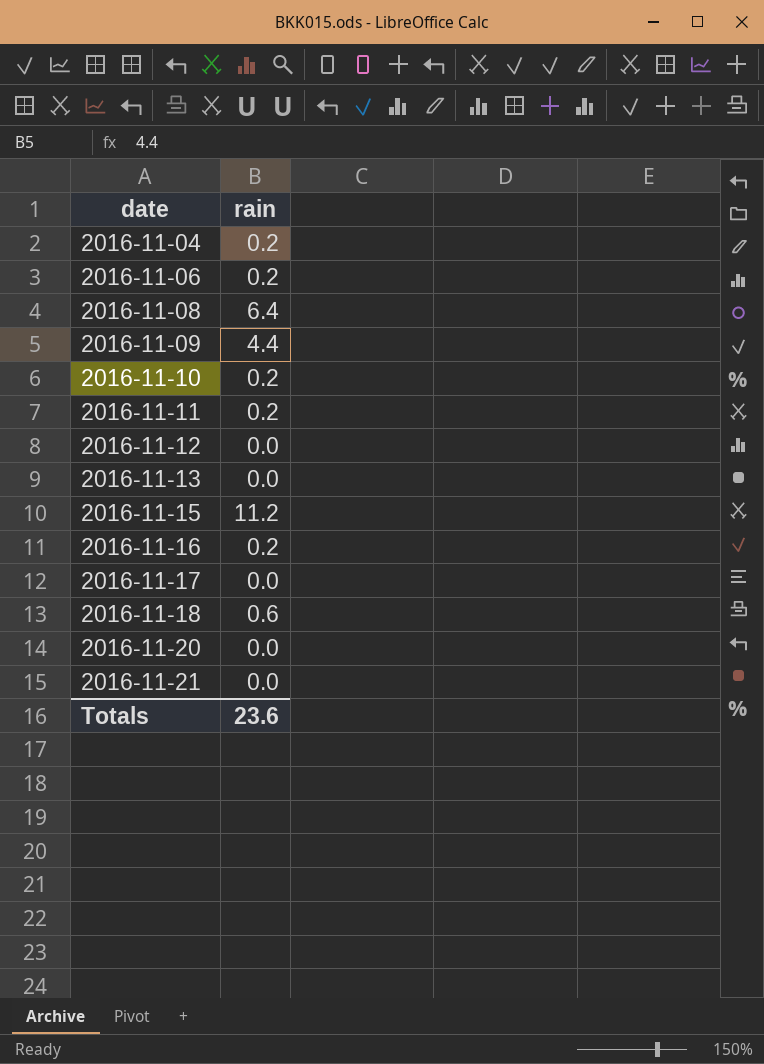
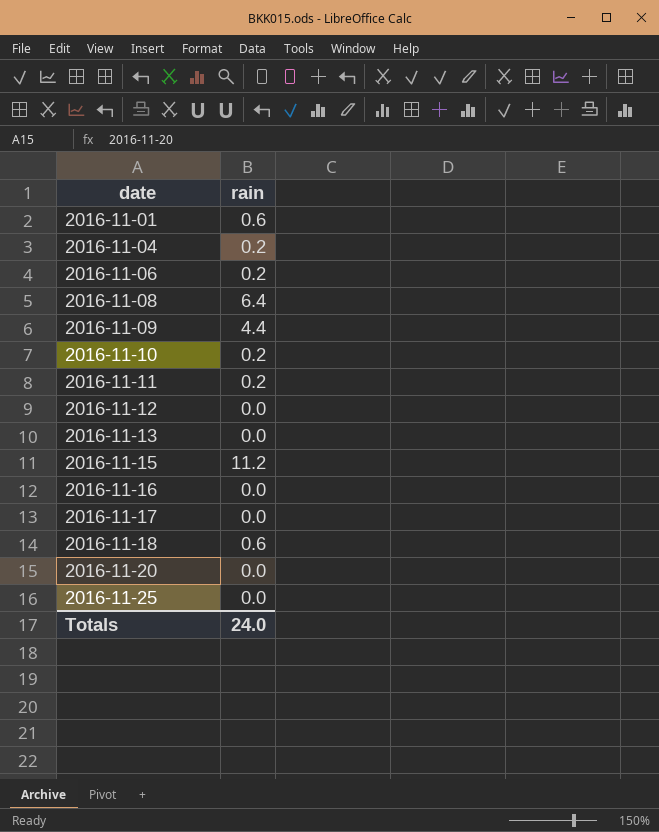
row 2016-11-21: 0.0 -> none
row 2016-11-01: none -> 0.6
2016-11-16 | rain: 0.2 -> 0.0
row 2016-11-25: none -> 0.0
Totals | rain: 23.6 -> 24.0

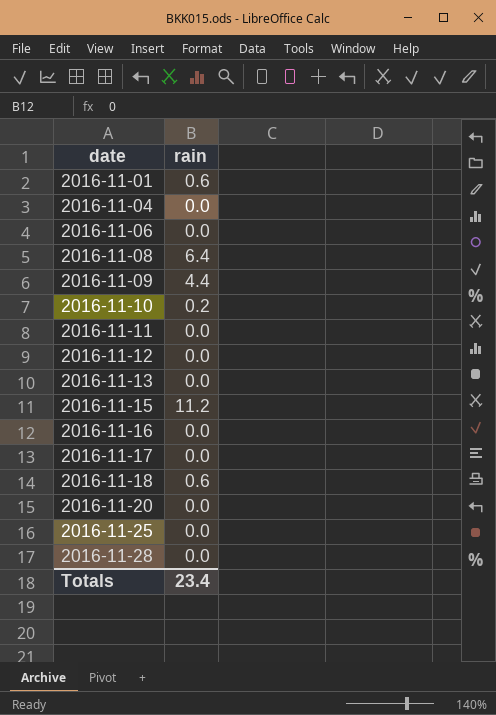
2016-11-04 | rain: 0.2 -> 0.0
2016-11-06 | rain: 0.2 -> 0.0
2016-11-11 | rain: 0.2 -> 0.0
row 2016-11-28: none -> 0.0
Totals | rain: 24.0 -> 23.4

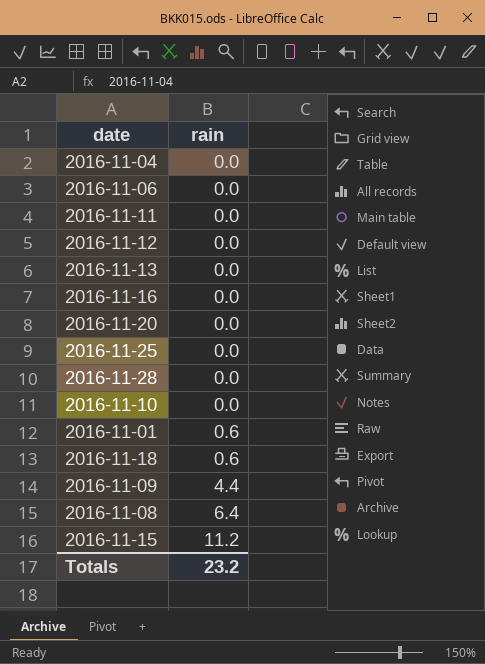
row order: date ascending -> rain ascending
row 2016-11-17: 0.0 -> none
2016-11-10 | rain: 0.2 -> 0.0
Totals | rain: 23.4 -> 23.2

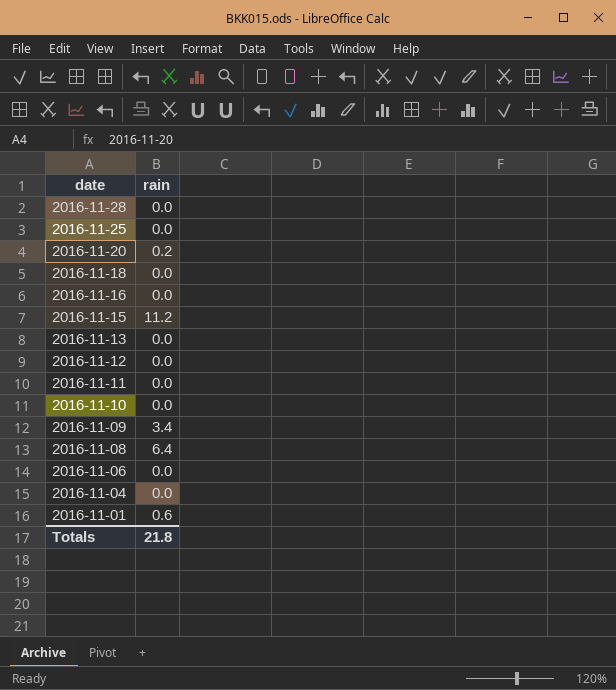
row order: rain ascending -> date descending
2016-11-20 | rain: 0.0 -> 0.2
2016-11-18 | rain: 0.6 -> 0.0
2016-11-09 | rain: 4.4 -> 3.4
Totals | rain: 23.2 -> 21.8

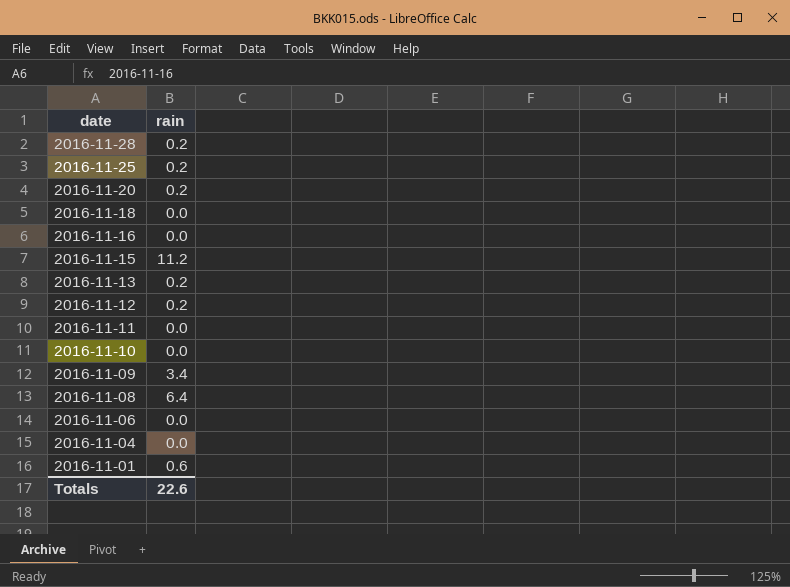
2016-11-28 | rain: 0.0 -> 0.2
2016-11-25 | rain: 0.0 -> 0.2
2016-11-13 | rain: 0.0 -> 0.2
2016-11-12 | rain: 0.0 -> 0.2
Totals | rain: 21.8 -> 22.6

